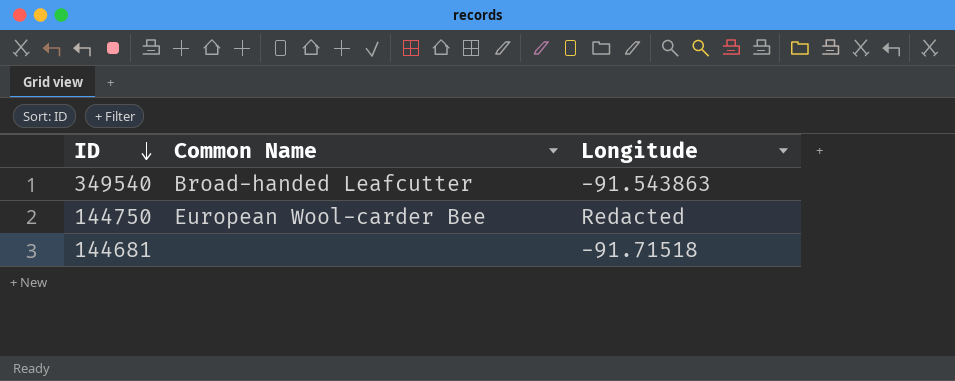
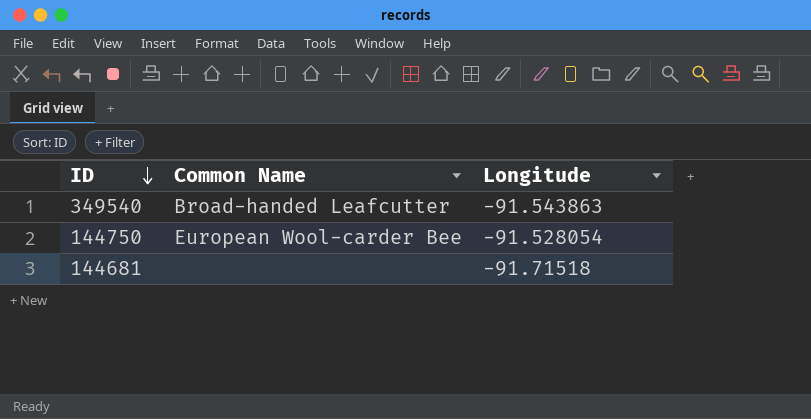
144750 | Longitude: Redacted -> -91.528054

